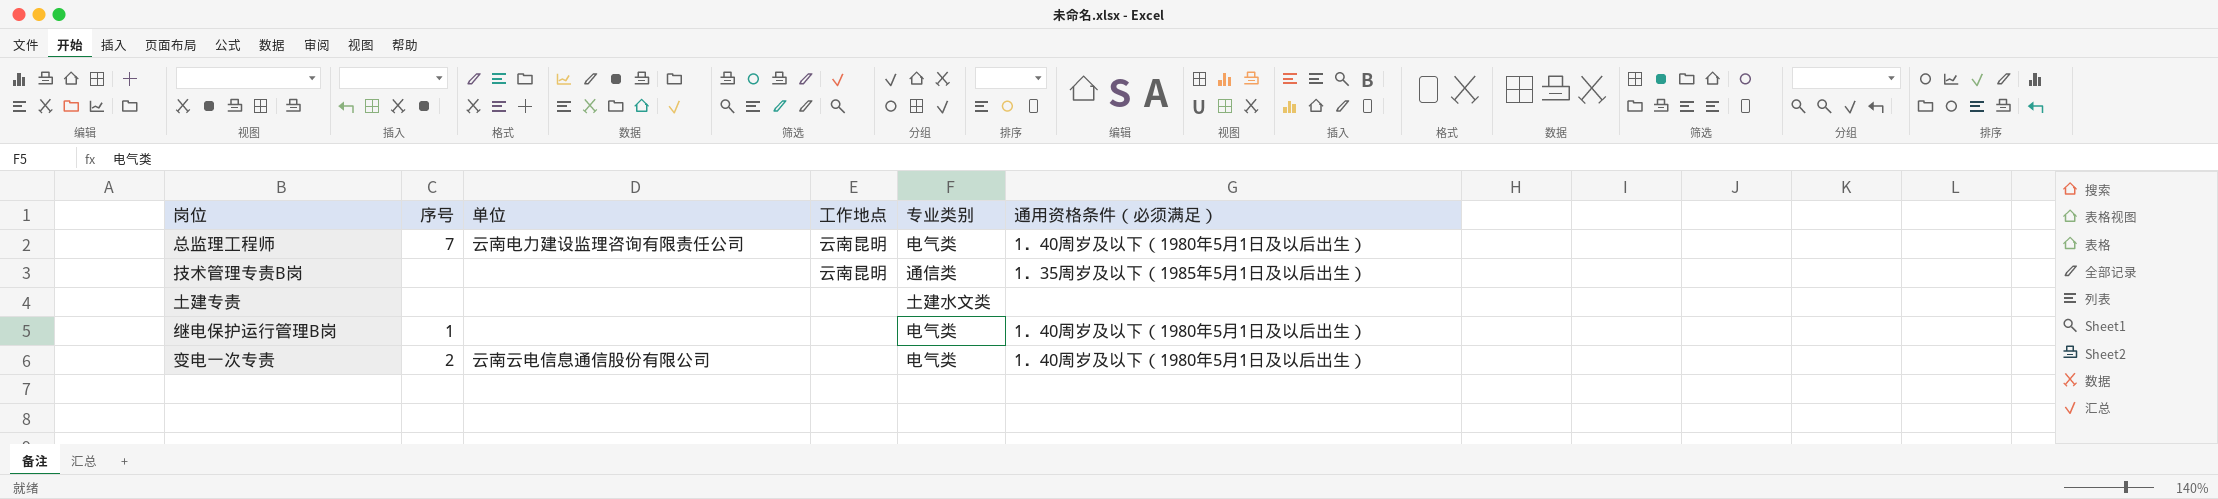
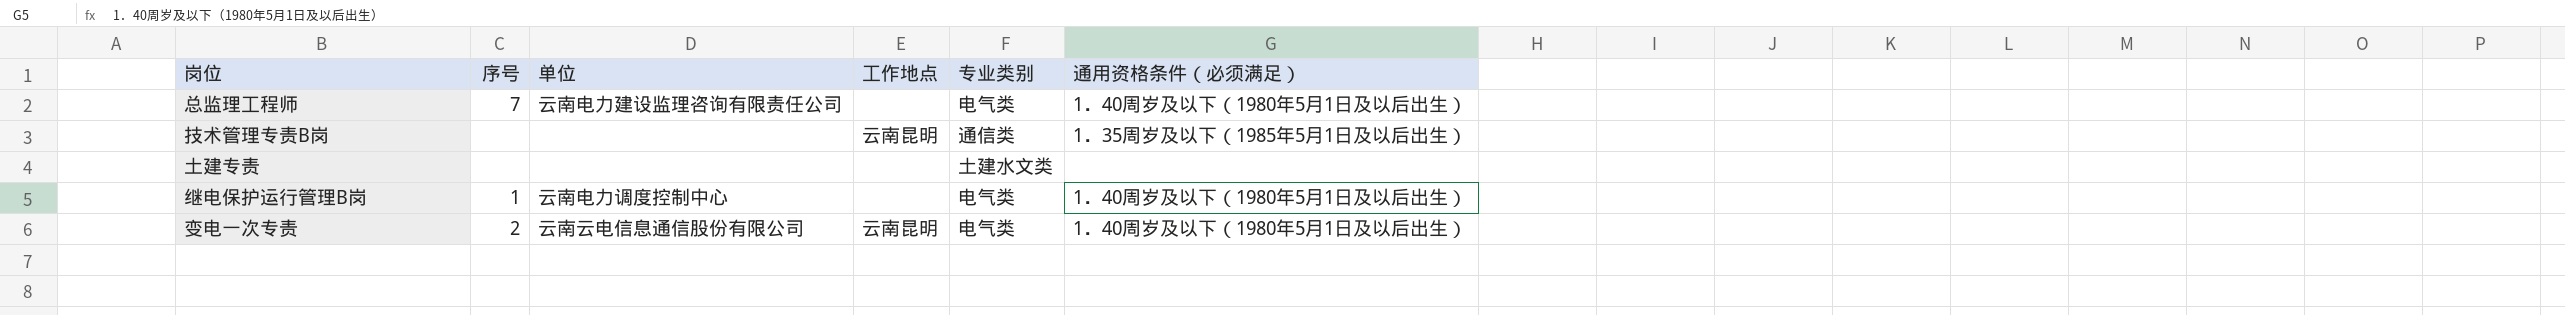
总监理工程师 | 工作地点: 云南昆明 -> none
继电保护运行管理B岗 | 单位: none -> 云南电力调度控制中心
变电一次专责 | 工作地点: none -> 云南昆明

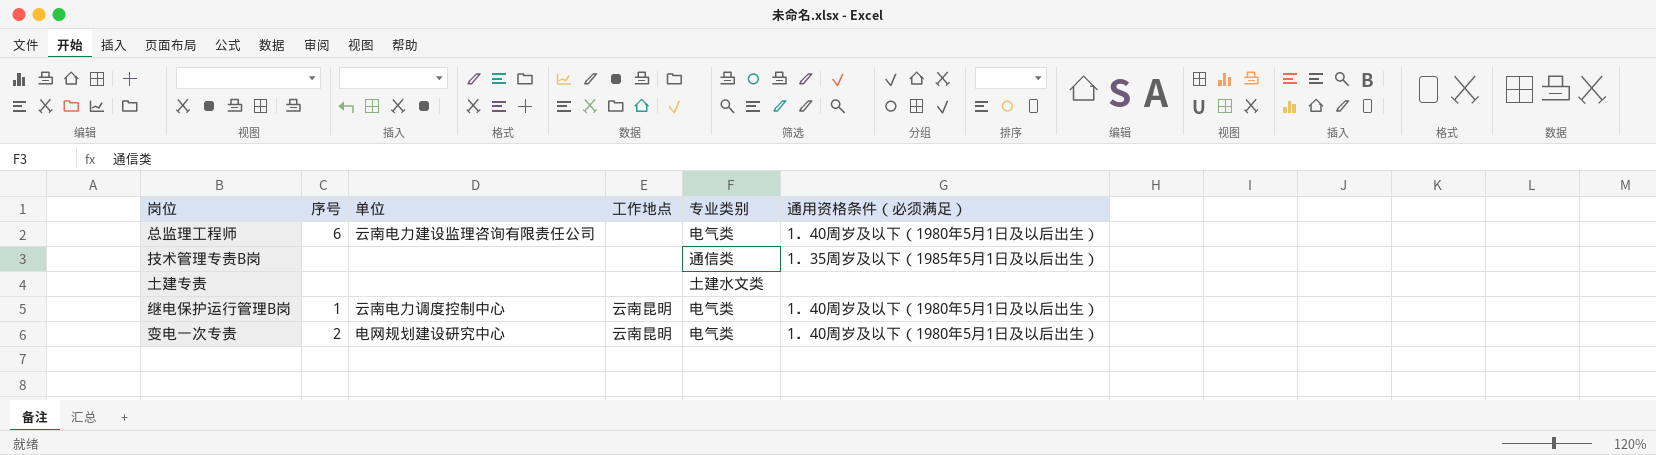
总监理工程师 | 序号: 7 -> 6
技术管理专责B岗 | 工作地点: 云南昆明 -> none
继电保护运行管理B岗 | 工作地点: none -> 云南昆明
变电一次专责 | 单位: 云南云电信息通信股份有限公司 -> 电网规划建设研究中心

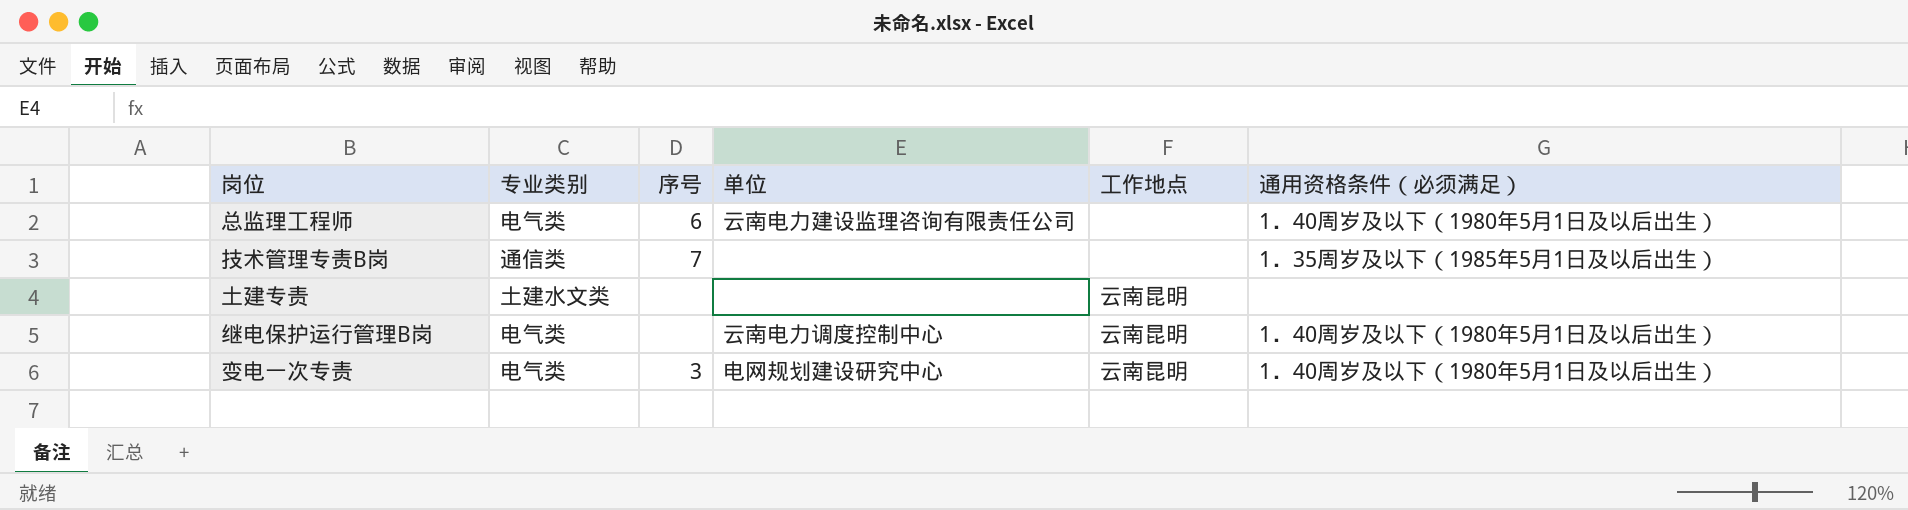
column 专业类别 | position: 5 -> 2
技术管理专责B岗 | 序号: none -> 7
土建专责 | 工作地点: none -> 云南昆明
继电保护运行管理B岗 | 序号: 1 -> none
变电一次专责 | 序号: 2 -> 3

